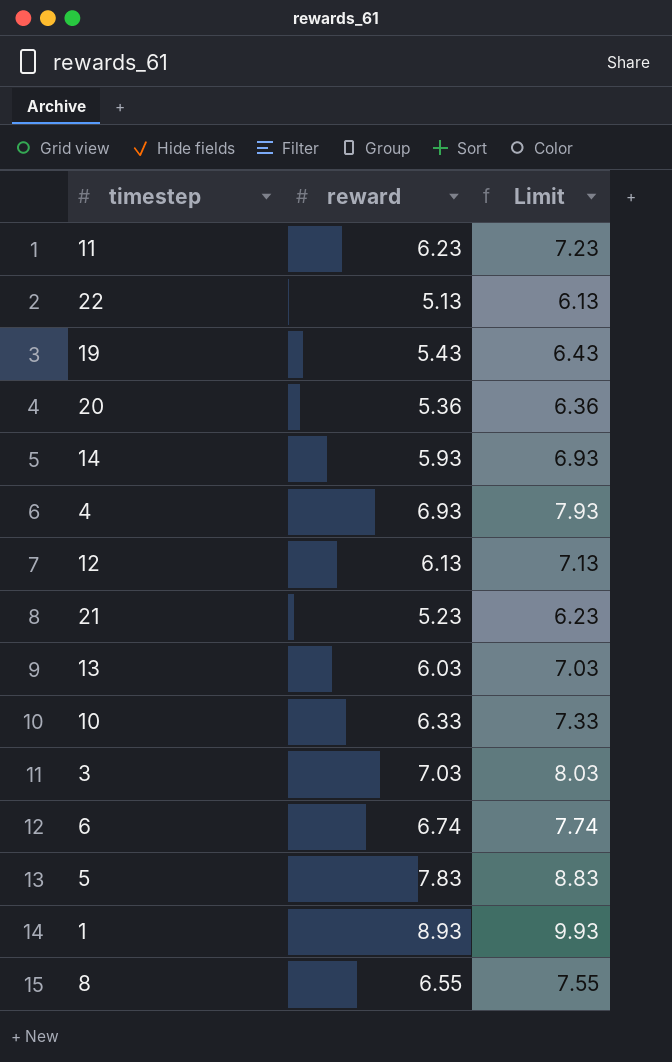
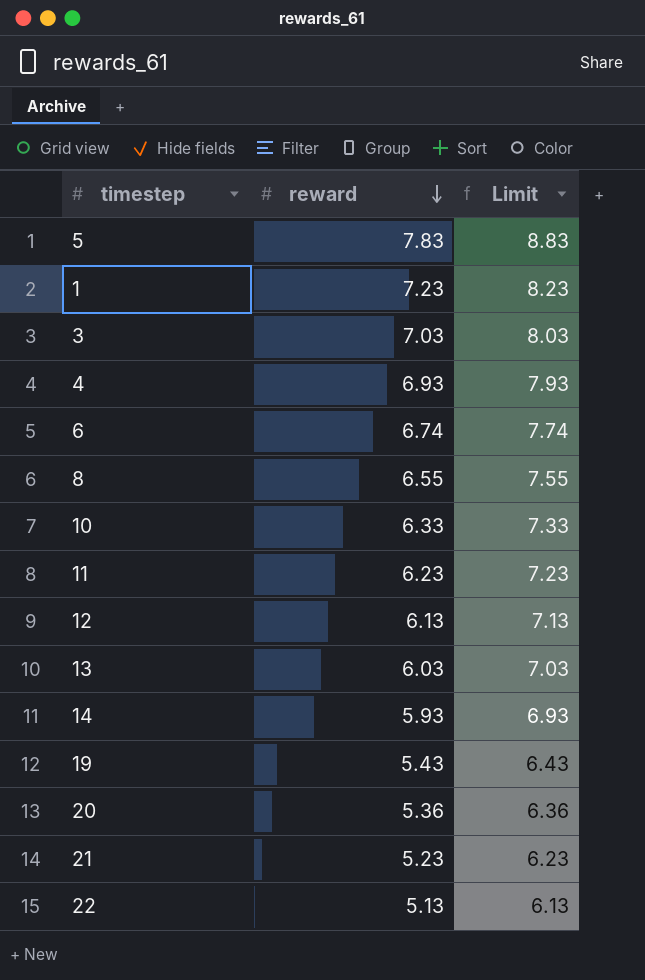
row order: none -> reward descending
1 | reward: 8.93 -> 7.23
1 | Limit: 9.93 -> 8.23

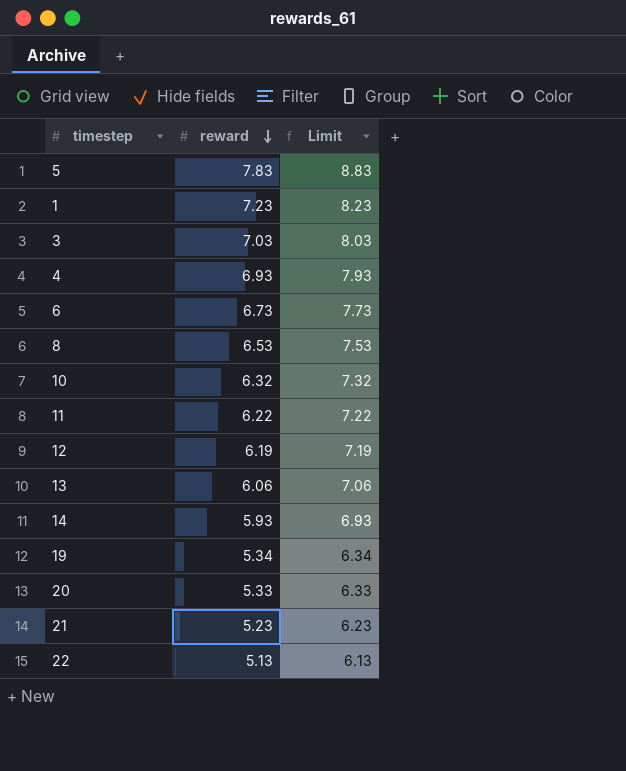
6 | reward: 6.74 -> 6.73
6 | Limit: 7.74 -> 7.73
8 | reward: 6.55 -> 6.53
8 | Limit: 7.55 -> 7.53
10 | reward: 6.33 -> 6.32
10 | Limit: 7.33 -> 7.32
11 | reward: 6.23 -> 6.22
11 | Limit: 7.23 -> 7.22
12 | reward: 6.13 -> 6.19
12 | Limit: 7.13 -> 7.19
13 | reward: 6.03 -> 6.06
13 | Limit: 7.03 -> 7.06
19 | reward: 5.43 -> 5.34
19 | Limit: 6.43 -> 6.34
20 | reward: 5.36 -> 5.33
20 | Limit: 6.36 -> 6.33

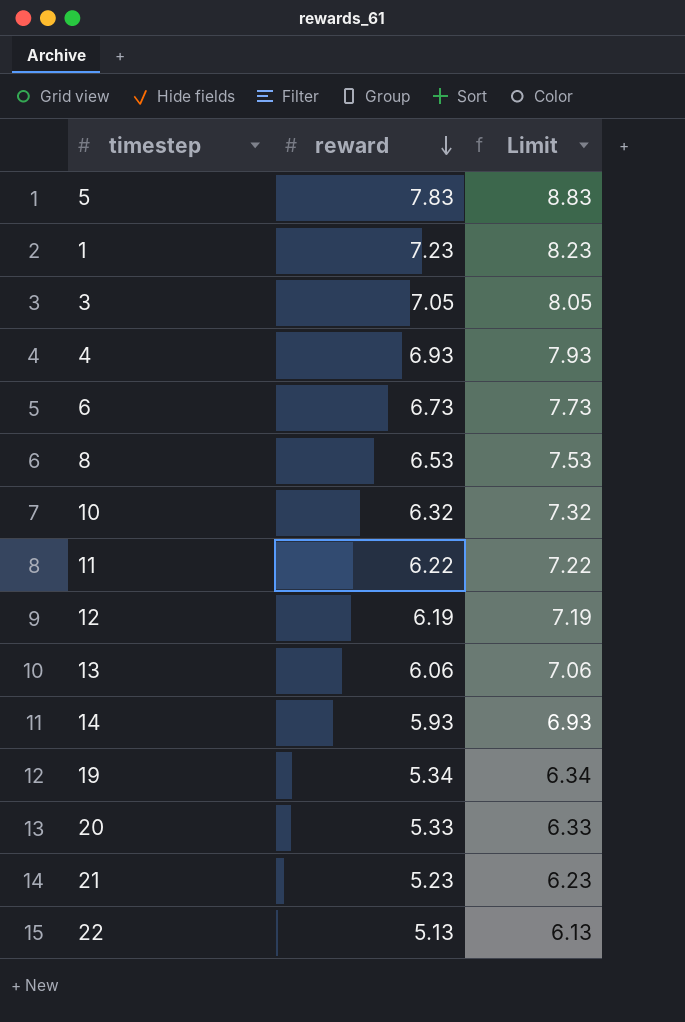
3 | reward: 7.03 -> 7.05
3 | Limit: 8.03 -> 8.05

